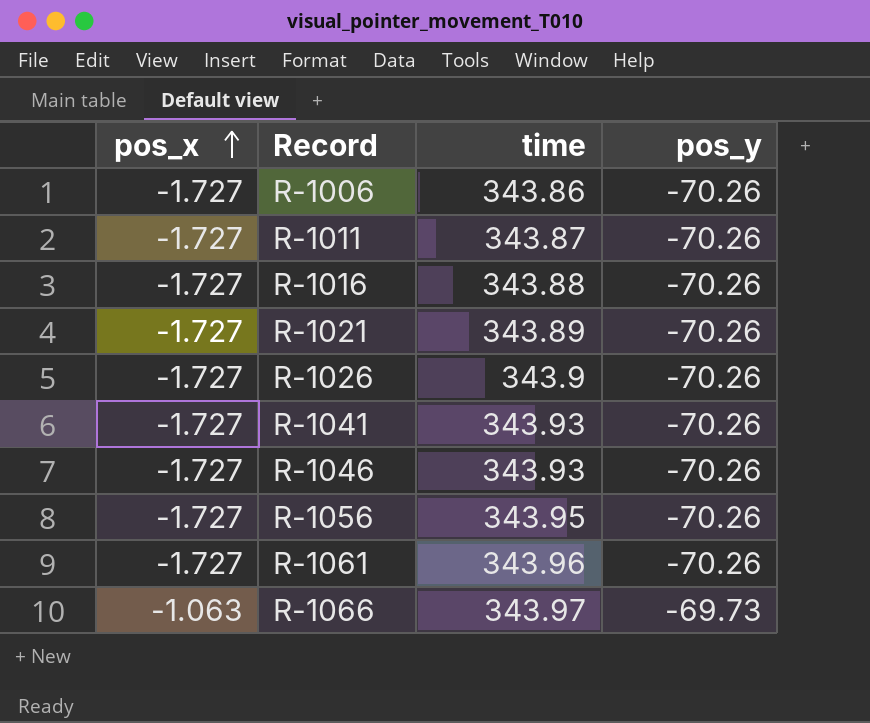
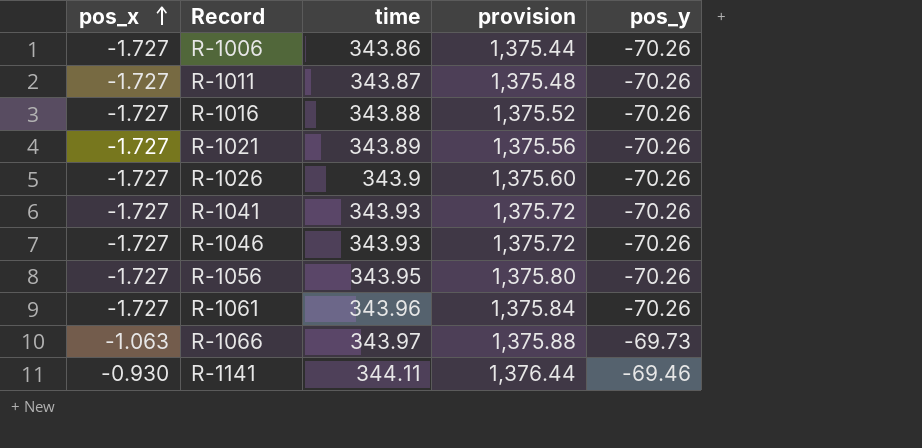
column provision | formula: none -> [time] * 4
row R-1141: none -> -0.930 | 344.11 | 1,376.44 | -69.46

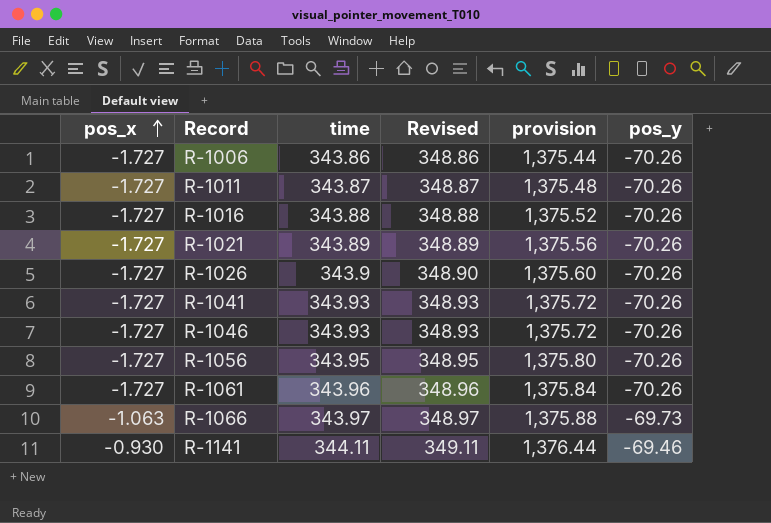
column Revised | formula: none -> [time] + 5

